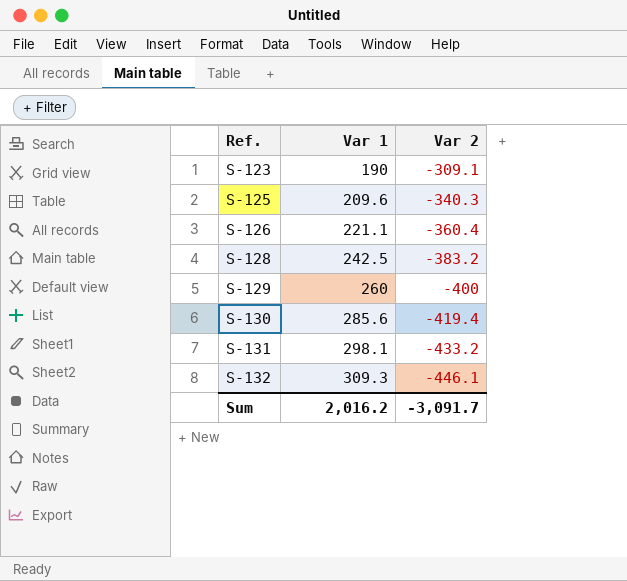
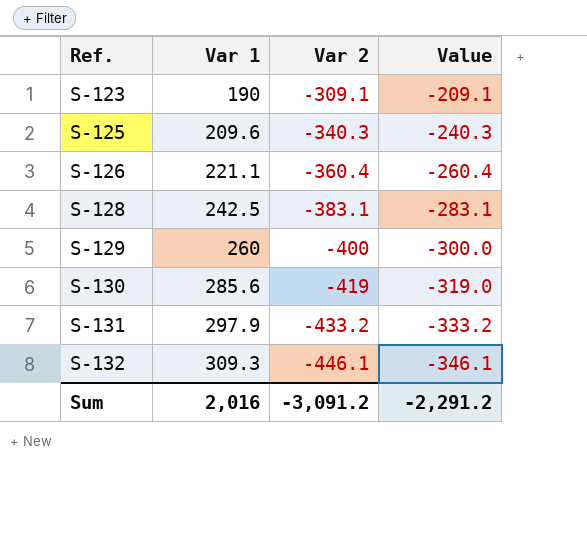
column Value | formula: none -> [Var 2] + 100
S-128 | Var 2: -383.2 -> -383.1
S-130 | Var 2: -419.4 -> -419
S-131 | Var 1: 298.1 -> 297.9
Sum | Var 1: 2,016.2 -> 2,016
Sum | Var 2: -3,091.7 -> -3,091.2

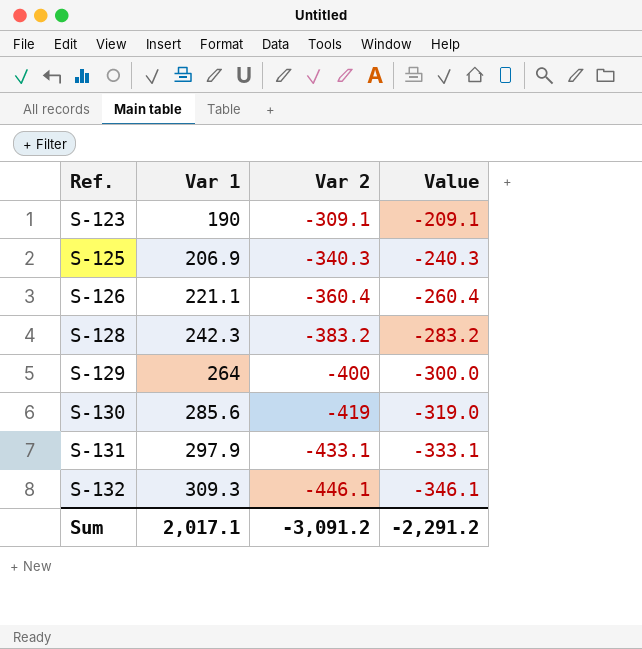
S-125 | Var 1: 209.6 -> 206.9
S-128 | Var 1: 242.5 -> 242.3
S-128 | Var 2: -383.1 -> -383.2
S-128 | Value: -283.1 -> -283.2
S-129 | Var 1: 260 -> 264
S-131 | Var 2: -433.2 -> -433.1
S-131 | Value: -333.2 -> -333.1
Sum | Var 1: 2,016 -> 2,017.1

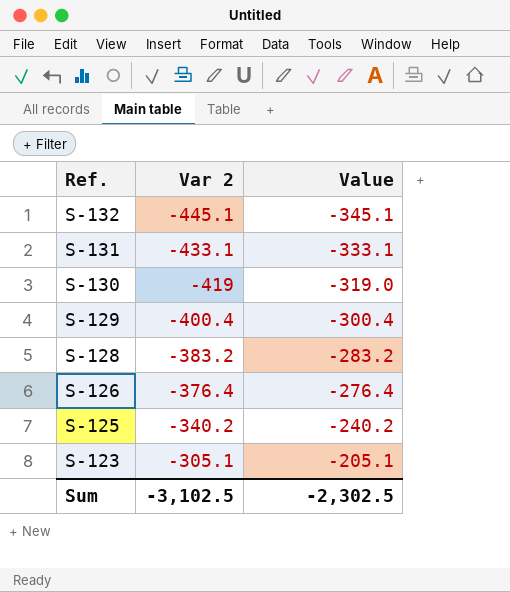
row order: Ref. ascending -> Ref. descending
column Var 1 | position: 2 -> none
S-132 | Var 2: -446.1 -> -445.1
S-132 | Value: -346.1 -> -345.1
S-129 | Var 2: -400 -> -400.4
S-129 | Value: -300.0 -> -300.4
S-126 | Var 2: -360.4 -> -376.4
S-126 | Value: -260.4 -> -276.4
S-125 | Var 2: -340.3 -> -340.2
S-125 | Value: -240.3 -> -240.2
S-123 | Var 2: -309.1 -> -305.1
S-123 | Value: -209.1 -> -205.1
Sum | Var 2: -3,091.2 -> -3,102.5
Sum | Value: -2,291.2 -> -2,302.5

